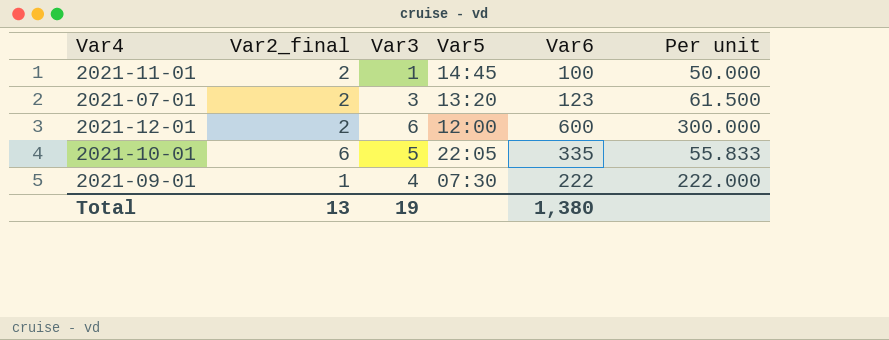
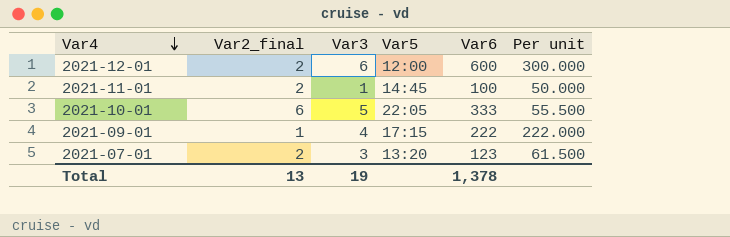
row order: none -> Var4 descending
2021-10-01 | Var6: 335 -> 333
2021-10-01 | Per unit: 55.833 -> 55.500
2021-09-01 | Var5: 07:30 -> 17:15
Total | Var6: 1,380 -> 1,378

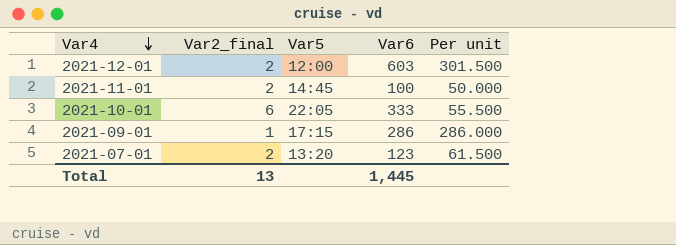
column Var3 | position: 3 -> none
2021-12-01 | Var6: 600 -> 603
2021-12-01 | Per unit: 300.000 -> 301.500
2021-09-01 | Var6: 222 -> 286
2021-09-01 | Per unit: 222.000 -> 286.000
Total | Var6: 1,378 -> 1,445

